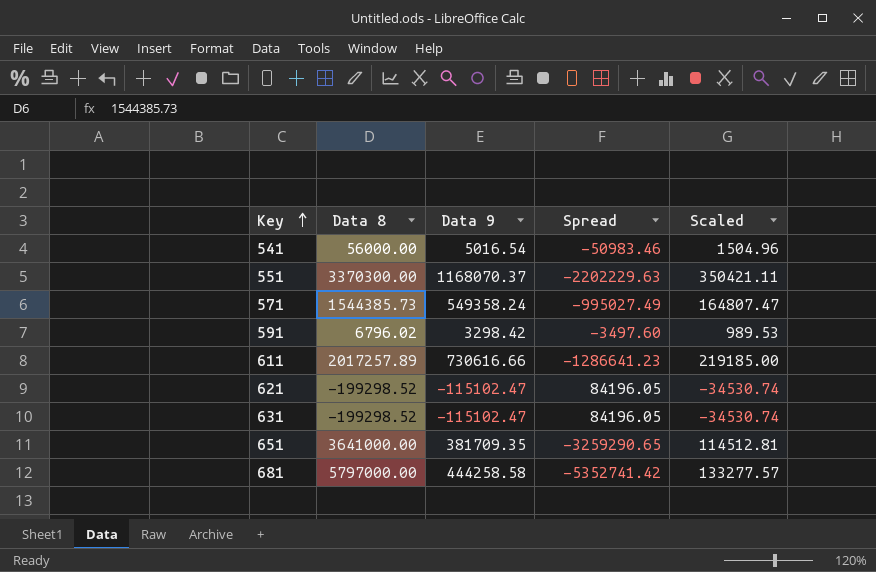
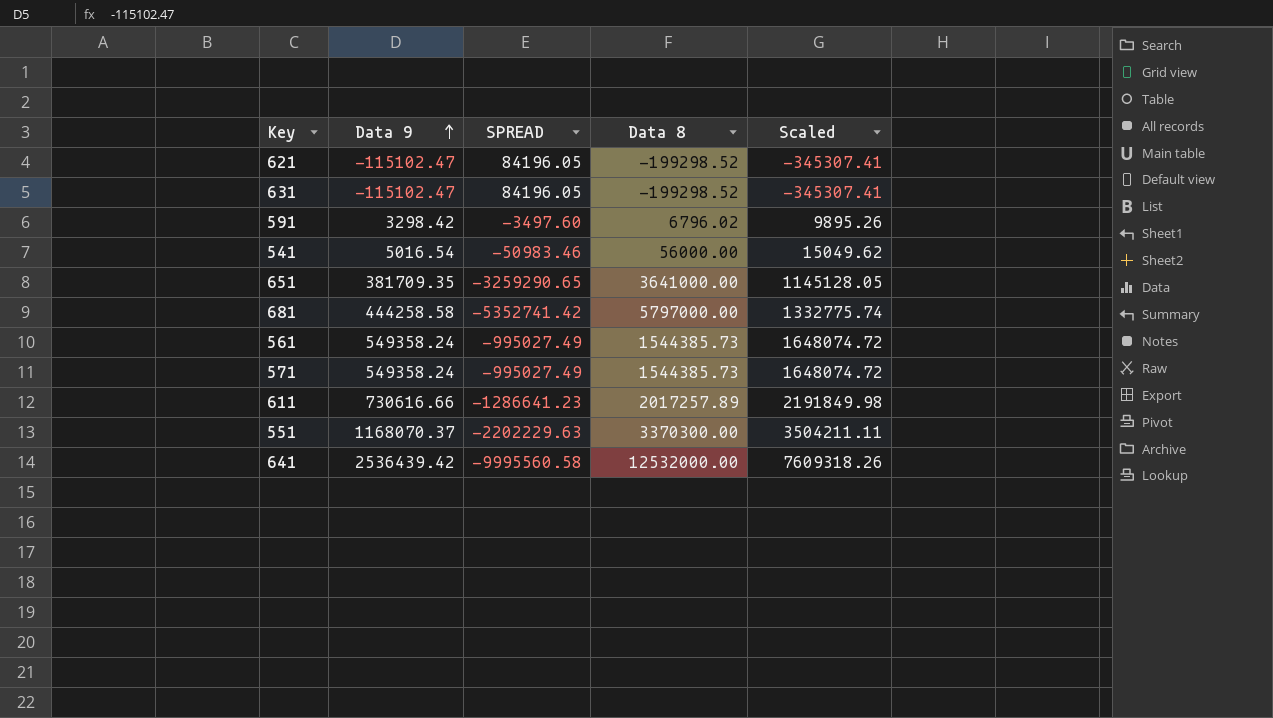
row order: Key ascending -> Data 9 ascending
column name: Spread -> SPREAD
column Data 8 | position: 2 -> 4
column Scaled | formula: [Data 9] * 0.3 -> [Data 9] * 3
row 561: none -> 549358.24 | -995027.49 | 1544385.73 | 1648074.72
row 641: none -> 2536439.42 | -9995560.58 | 12532000.00 | 7609318.26

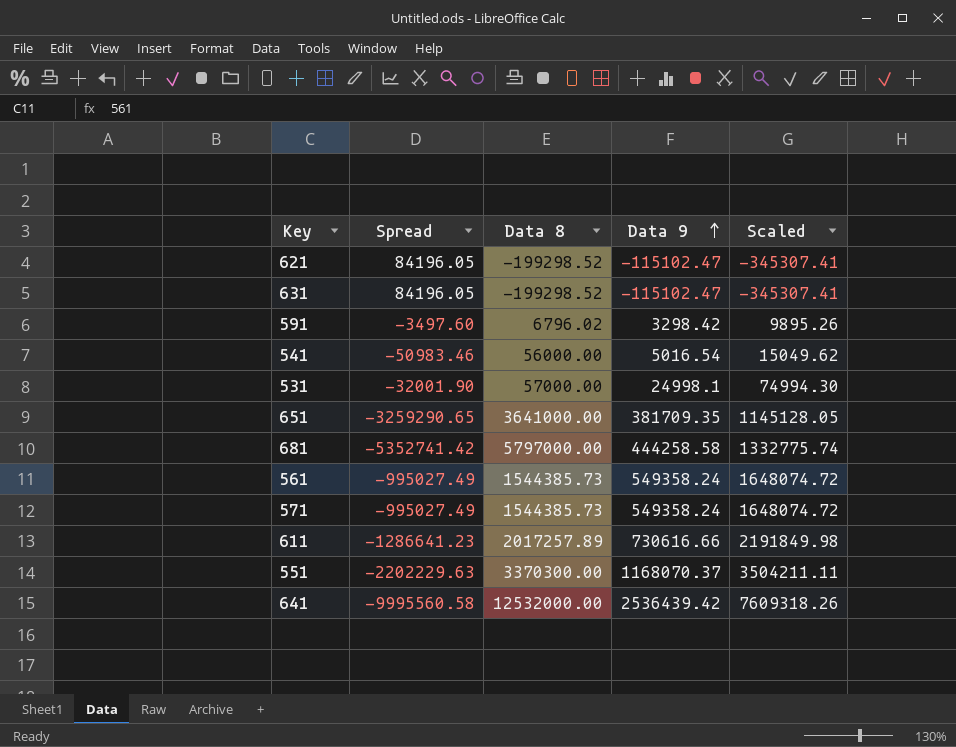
column name: SPREAD -> Spread
column Data 9 | position: 2 -> 4
row 531: none -> -32001.90 | 57000.00 | 24998.1 | 74994.30

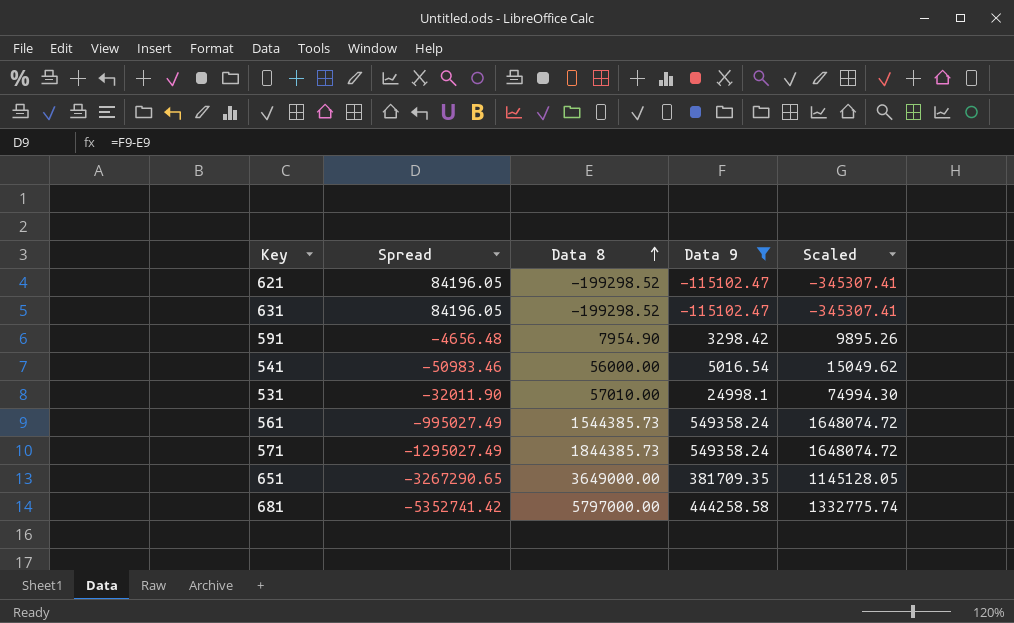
filter: none -> Data 9 <= 549358.24
row order: Data 9 ascending -> Data 8 ascending
591 | Spread: -3497.60 -> -4656.48
591 | Data 8: 6796.02 -> 7954.90
531 | Spread: -32001.90 -> -32011.90
531 | Data 8: 57000.00 -> 57010.00
571 | Spread: -995027.49 -> -1295027.49
571 | Data 8: 1544385.73 -> 1844385.73
651 | Spread: -3259290.65 -> -3267290.65
651 | Data 8: 3641000.00 -> 3649000.00

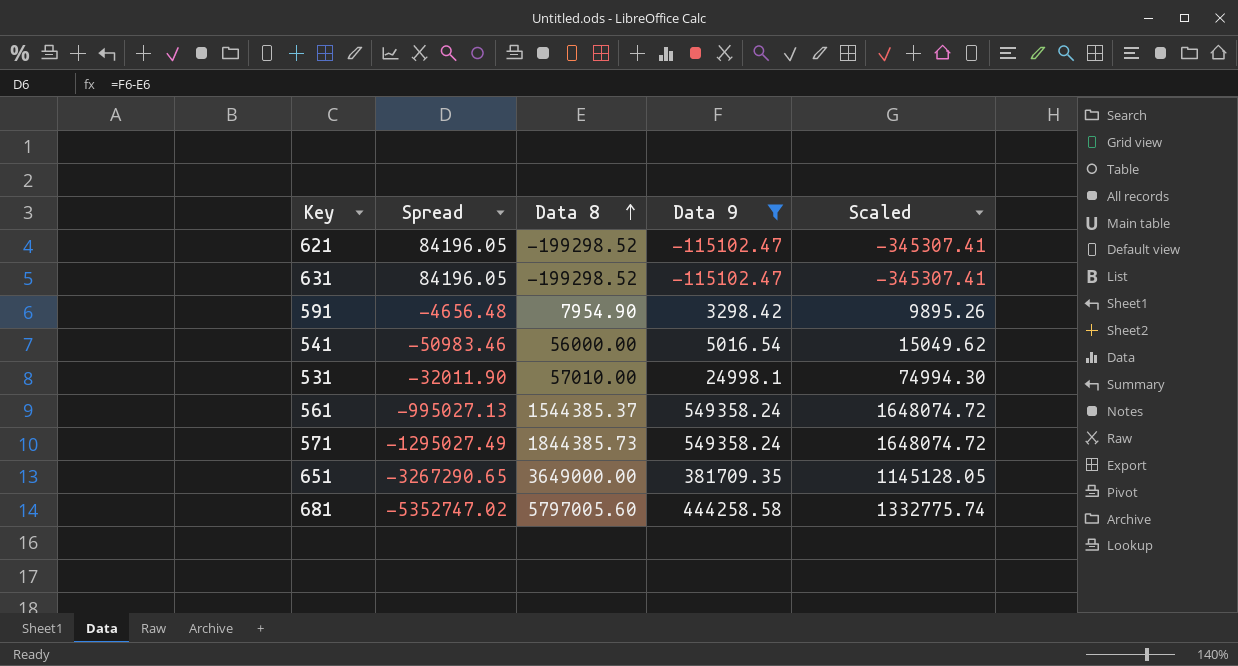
561 | Spread: -995027.49 -> -995027.13
561 | Data 8: 1544385.73 -> 1544385.37
681 | Spread: -5352741.42 -> -5352747.02
681 | Data 8: 5797000.00 -> 5797005.60

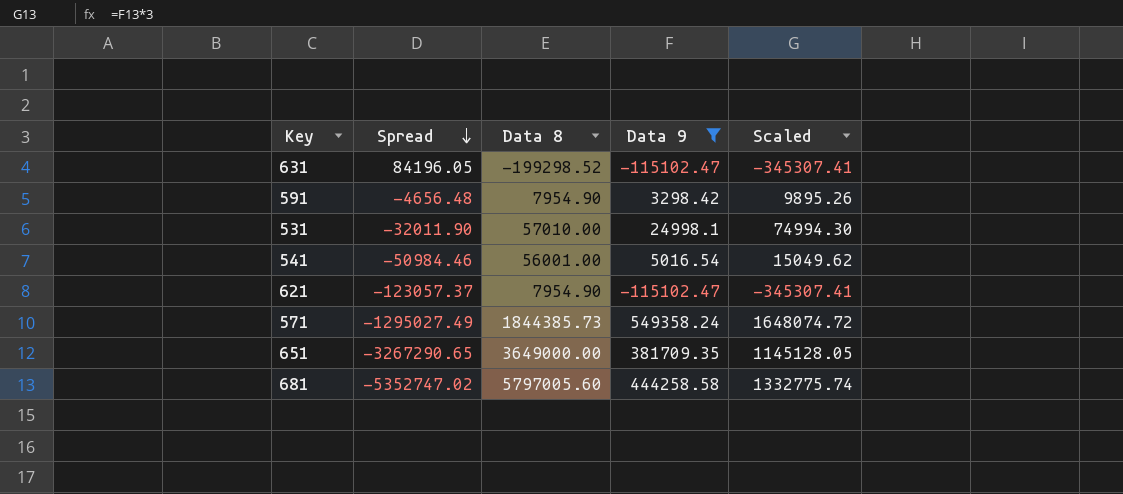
row order: Data 8 ascending -> Spread descending
row 561: -995027.13 | 1544385.37 | 549358.24 | 1648074.72 -> none
541 | Spread: -50983.46 -> -50984.46
541 | Data 8: 56000.00 -> 56001.00
621 | Spread: 84196.05 -> -123057.37
621 | Data 8: -199298.52 -> 7954.90

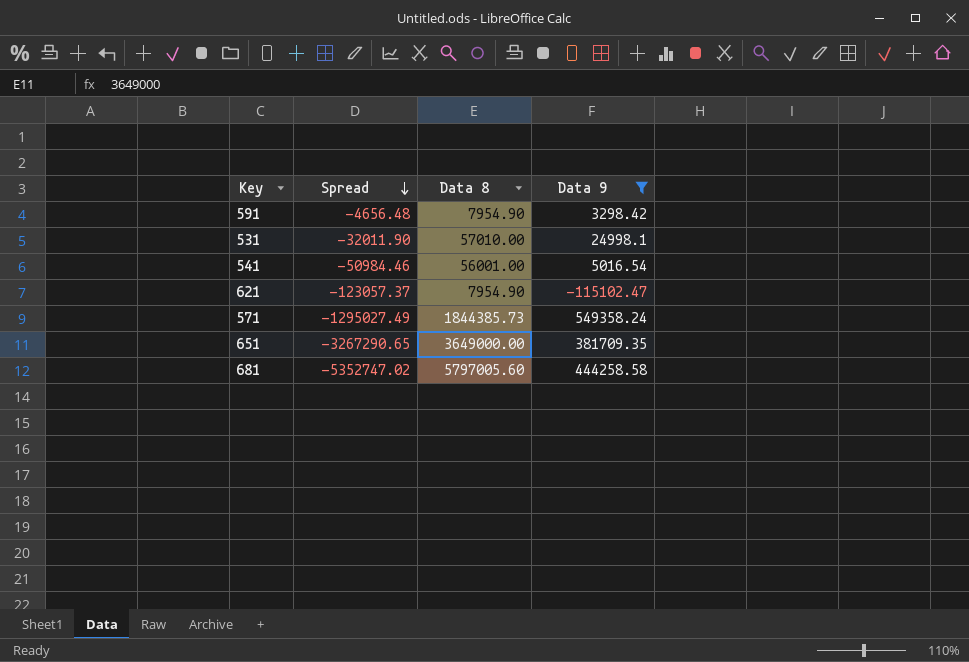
column Scaled | formula: [Data 9] * 3 -> none
row 631: 84196.05 | -199298.52 | -115102.47 | -345307.41 -> none

